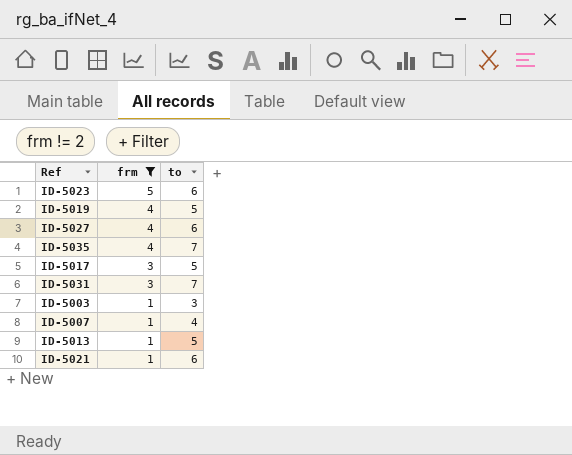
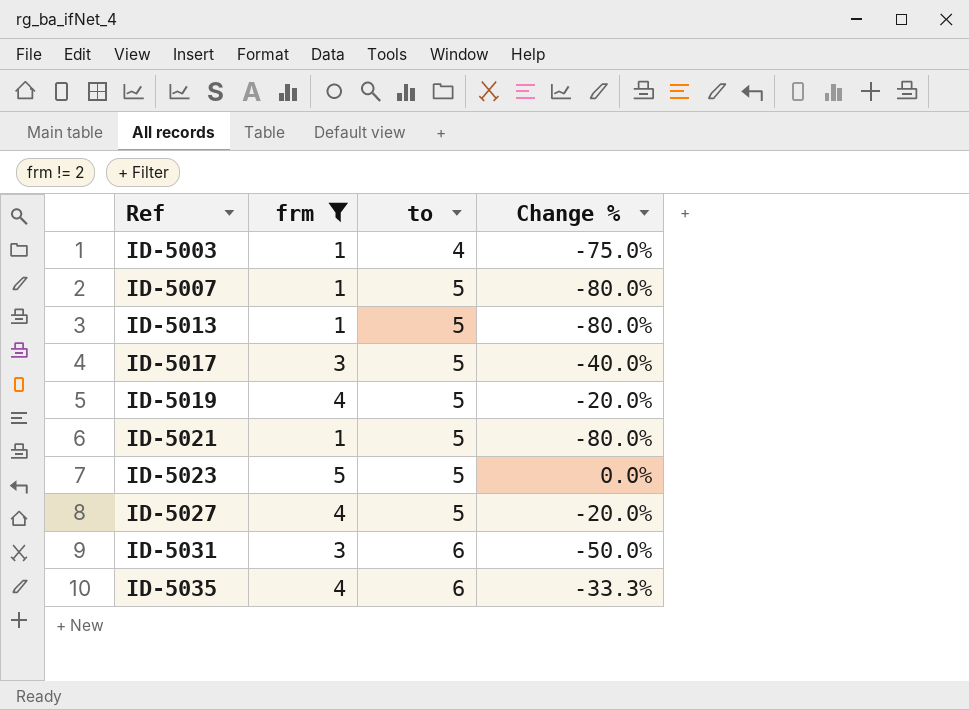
row order: frm descending -> Ref ascending
column Change % | formula: none -> ([frm] - [to]) / [to]
ID-5003 | to: 3 -> 4
ID-5007 | to: 4 -> 5
ID-5021 | to: 6 -> 5
ID-5023 | to: 6 -> 5
ID-5027 | to: 6 -> 5
ID-5031 | to: 7 -> 6
ID-5035 | to: 7 -> 6

